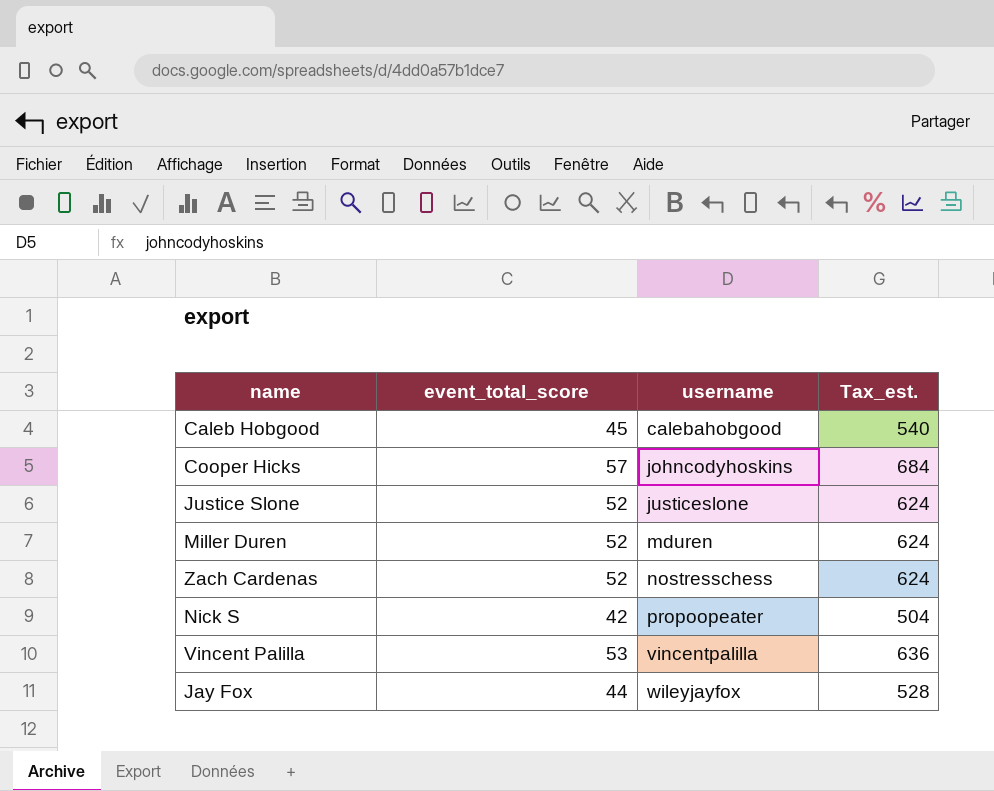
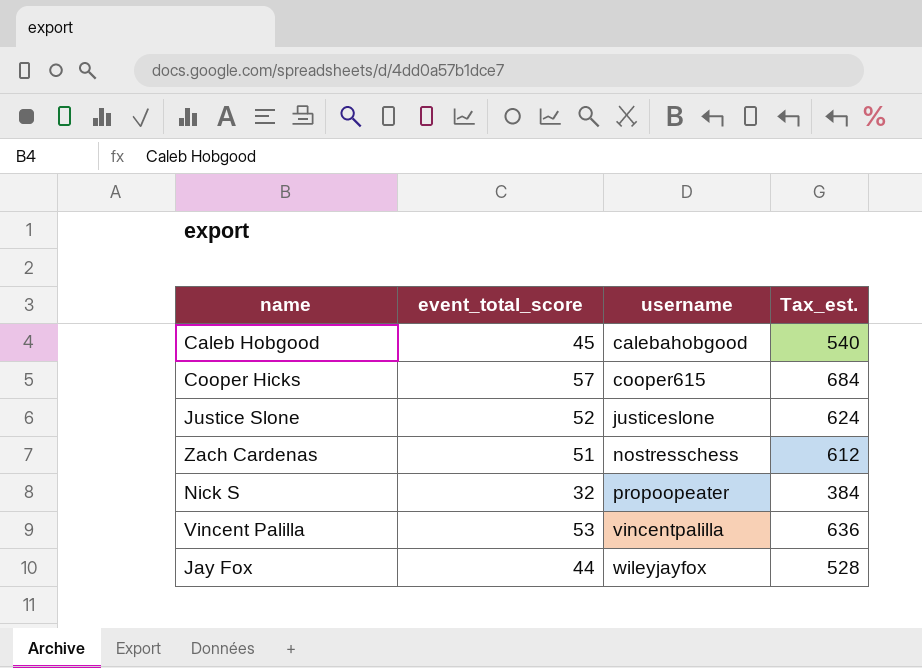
row Miller Duren: 52 | mduren | 624 -> none
Cooper Hicks | username: johncodyhoskins -> cooper615
Zach Cardenas | event_total_score: 52 -> 51
Zach Cardenas | Tax_est.: 624 -> 612
Nick S | event_total_score: 42 -> 32
Nick S | Tax_est.: 504 -> 384

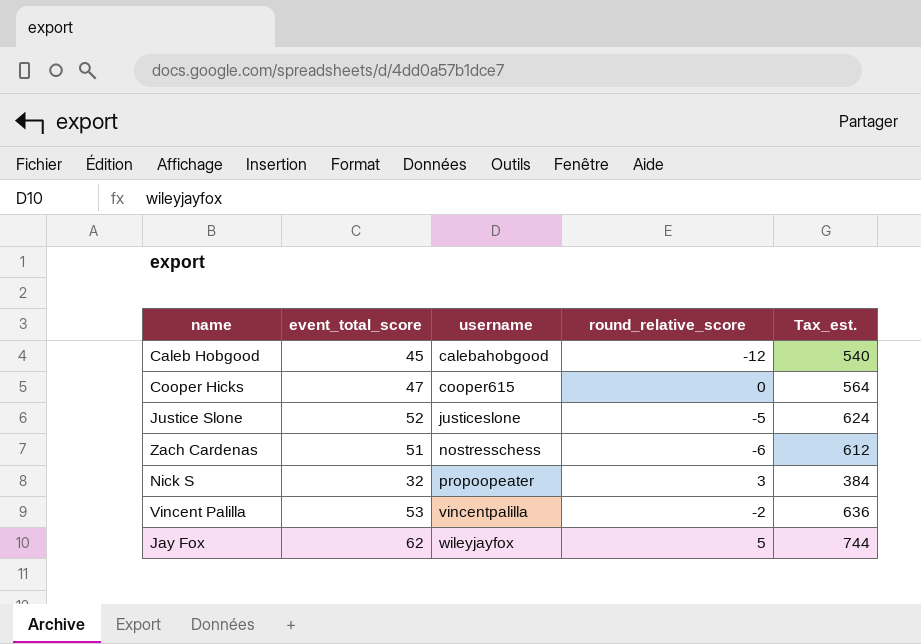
column round_relative_score | position: none -> 4
Cooper Hicks | event_total_score: 57 -> 47
Cooper Hicks | Tax_est.: 684 -> 564
Jay Fox | event_total_score: 44 -> 62
Jay Fox | Tax_est.: 528 -> 744

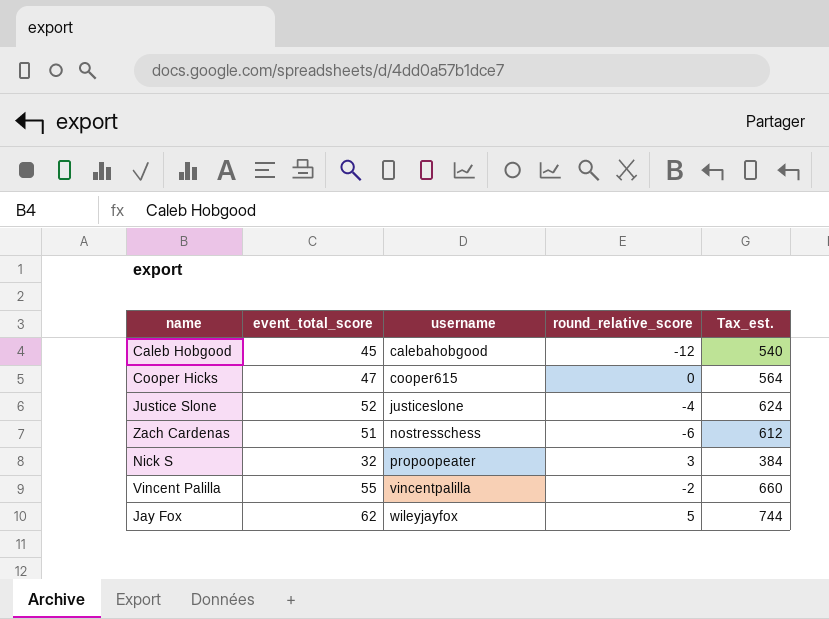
Justice Slone | round_relative_score: -5 -> -4
Vincent Palilla | event_total_score: 53 -> 55
Vincent Palilla | Tax_est.: 636 -> 660

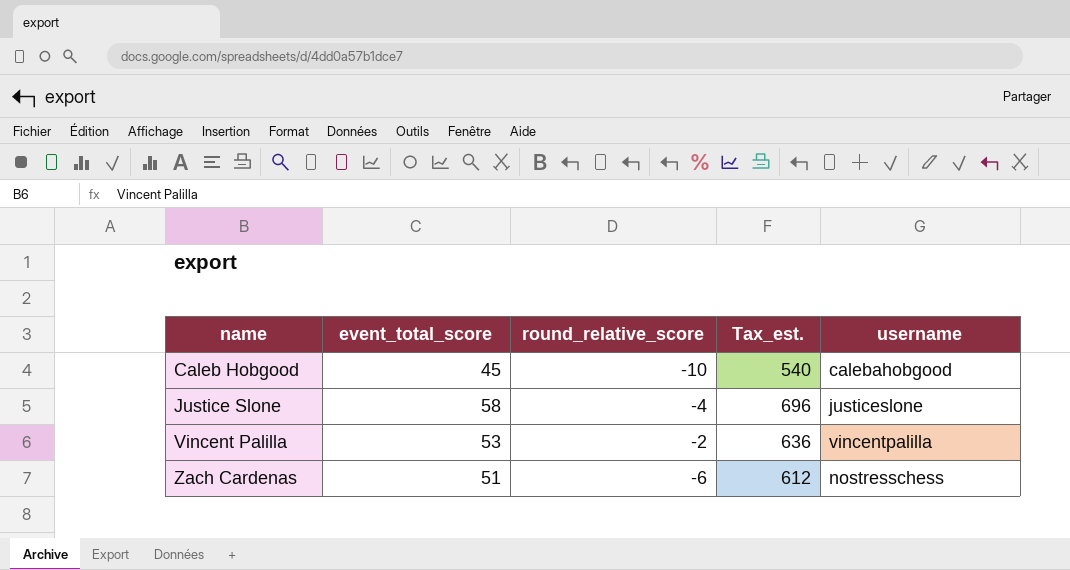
row order: username ascending -> name ascending
column username | position: 3 -> 5
row Cooper Hicks: 47 | cooper615 | 0 | 564 -> none
row Nick S: 32 | propoopeater | 3 | 384 -> none
row Jay Fox: 62 | wileyjayfox | 5 | 744 -> none
Caleb Hobgood | round_relative_score: -12 -> -10
Justice Slone | event_total_score: 52 -> 58
Justice Slone | Tax_est.: 624 -> 696
Vincent Palilla | event_total_score: 55 -> 53
Vincent Palilla | Tax_est.: 660 -> 636

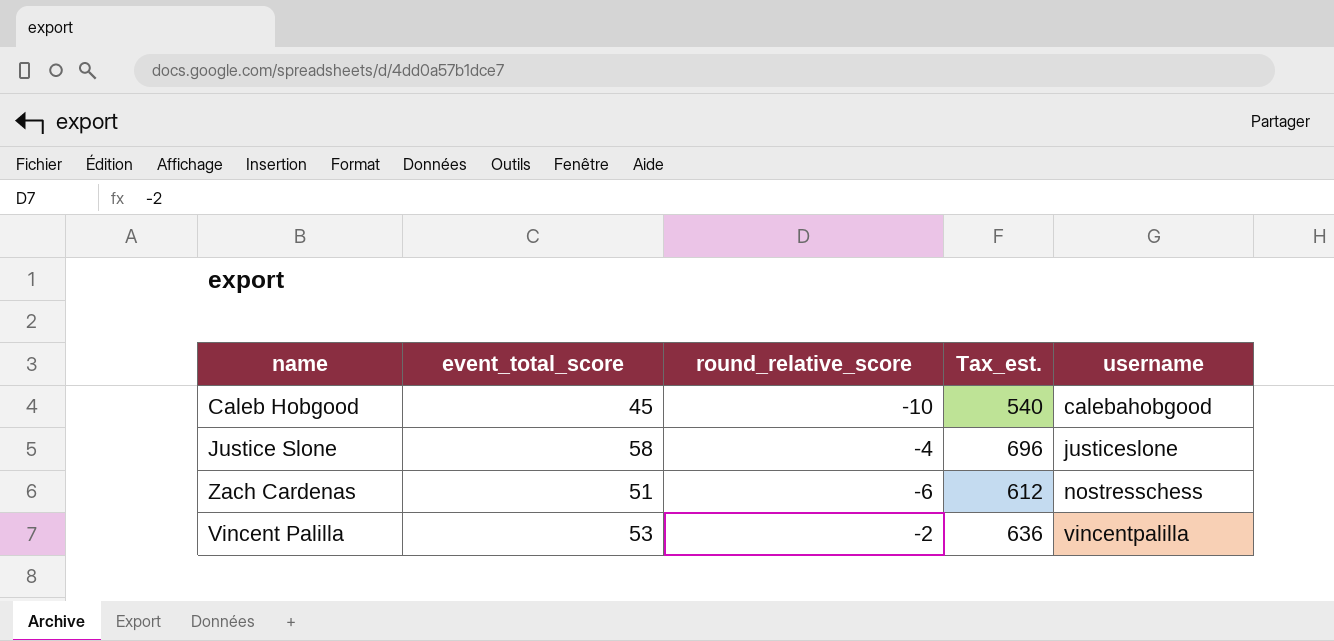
row order: name ascending -> username ascending

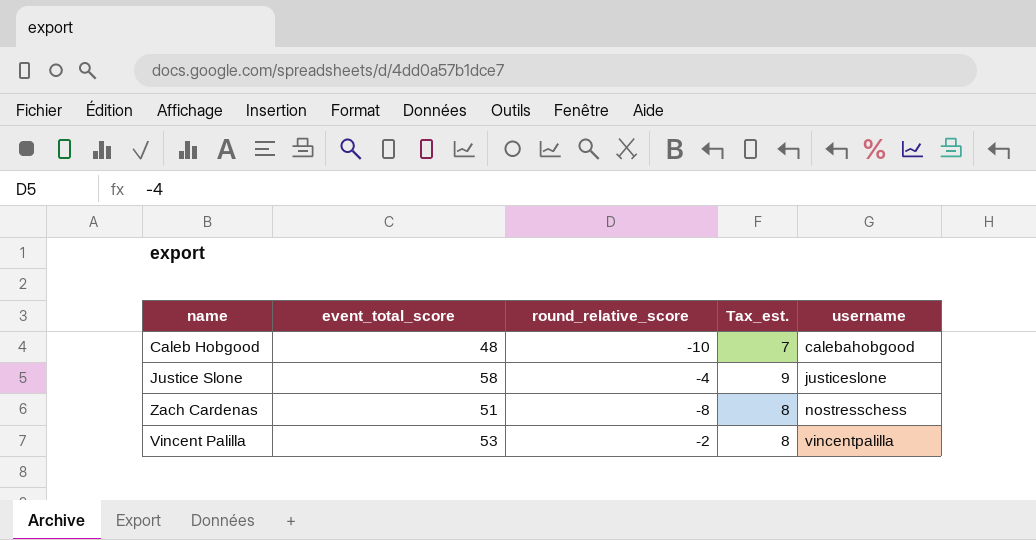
column Tax_est. | formula: [event_total_score] * 12 -> [event_total_score] * 0.15
Caleb Hobgood | event_total_score: 45 -> 48
Zach Cardenas | round_relative_score: -6 -> -8

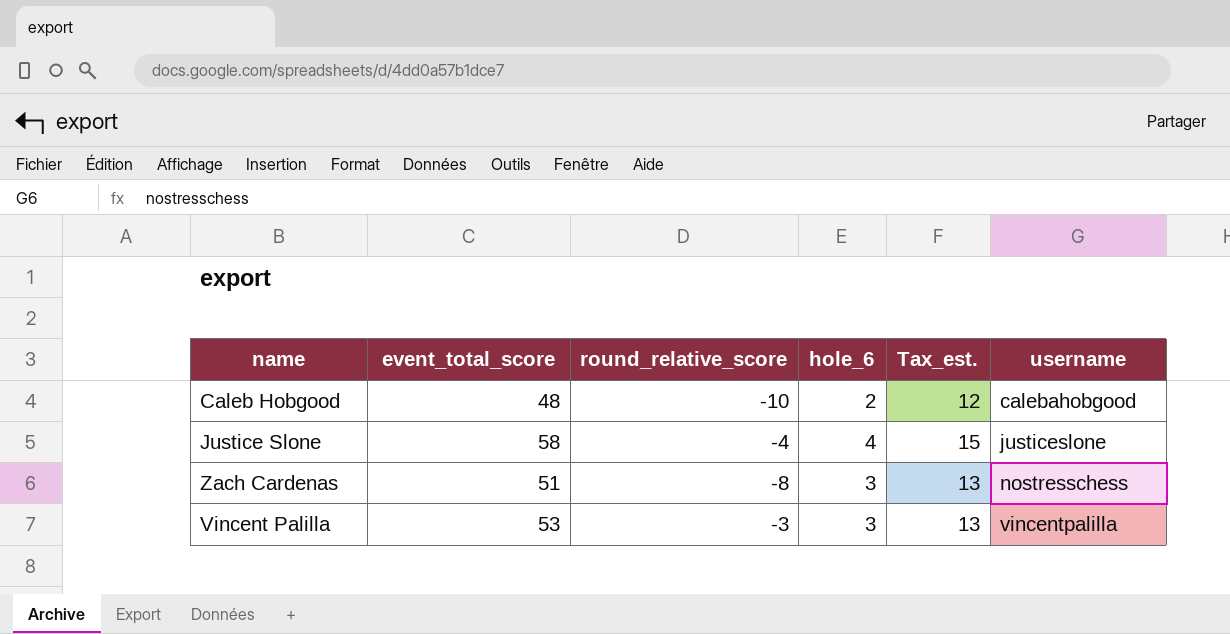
column hole_6 | position: none -> 4
column Tax_est. | formula: [event_total_score] * 0.15 -> [event_total_score] * 0.25
Vincent Palilla | round_relative_score: -2 -> -3

